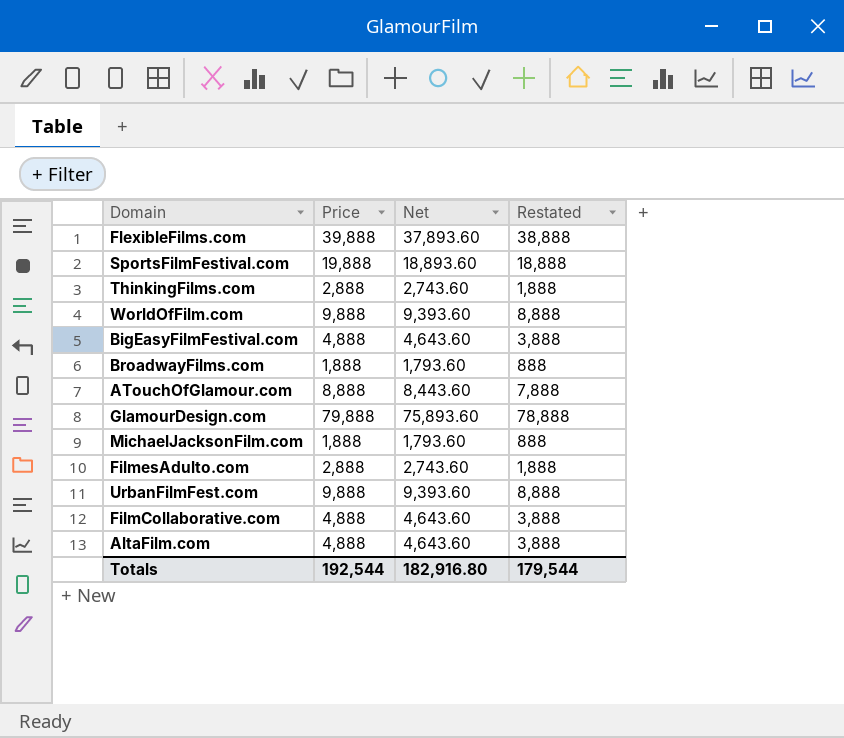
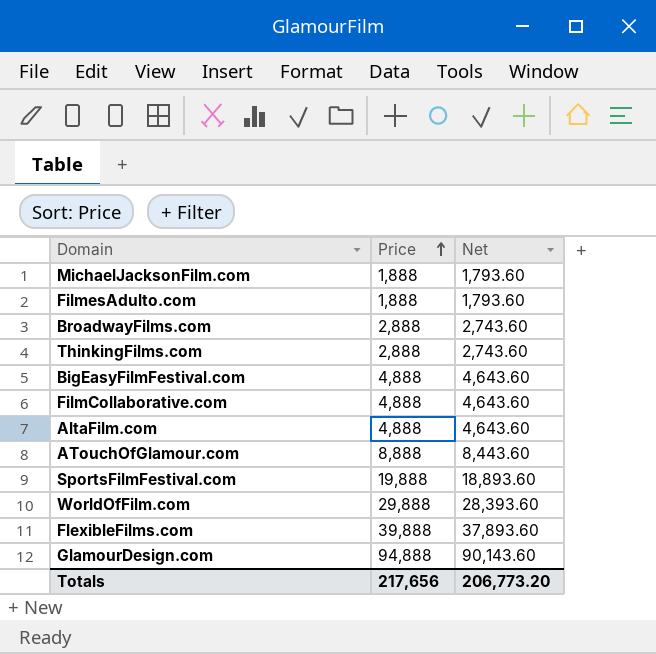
row order: none -> Price ascending
column Restated | formula: [Price] - 1000 -> none
row UrbanFilmFest.com: 9,888 | 9,393.60 | 8,888 -> none
FilmesAdulto.com | Price: 2,888 -> 1,888
FilmesAdulto.com | Net: 2,743.60 -> 1,793.60
BroadwayFilms.com | Price: 1,888 -> 2,888
BroadwayFilms.com | Net: 1,793.60 -> 2,743.60
WorldOfFilm.com | Price: 9,888 -> 29,888
WorldOfFilm.com | Net: 9,393.60 -> 28,393.60
GlamourDesign.com | Price: 79,888 -> 94,888
GlamourDesign.com | Net: 75,893.60 -> 90,143.60
Totals | Price: 192,544 -> 217,656
Totals | Net: 182,916.80 -> 206,773.20

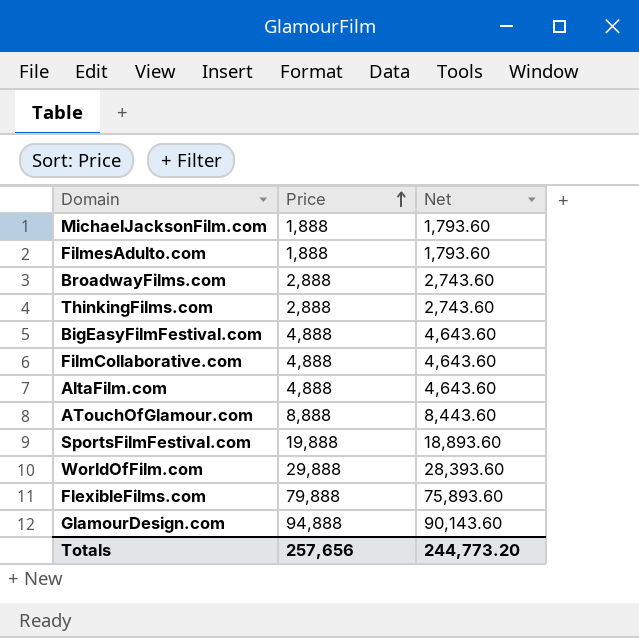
FlexibleFilms.com | Price: 39,888 -> 79,888
FlexibleFilms.com | Net: 37,893.60 -> 75,893.60
Totals | Price: 217,656 -> 257,656
Totals | Net: 206,773.20 -> 244,773.20

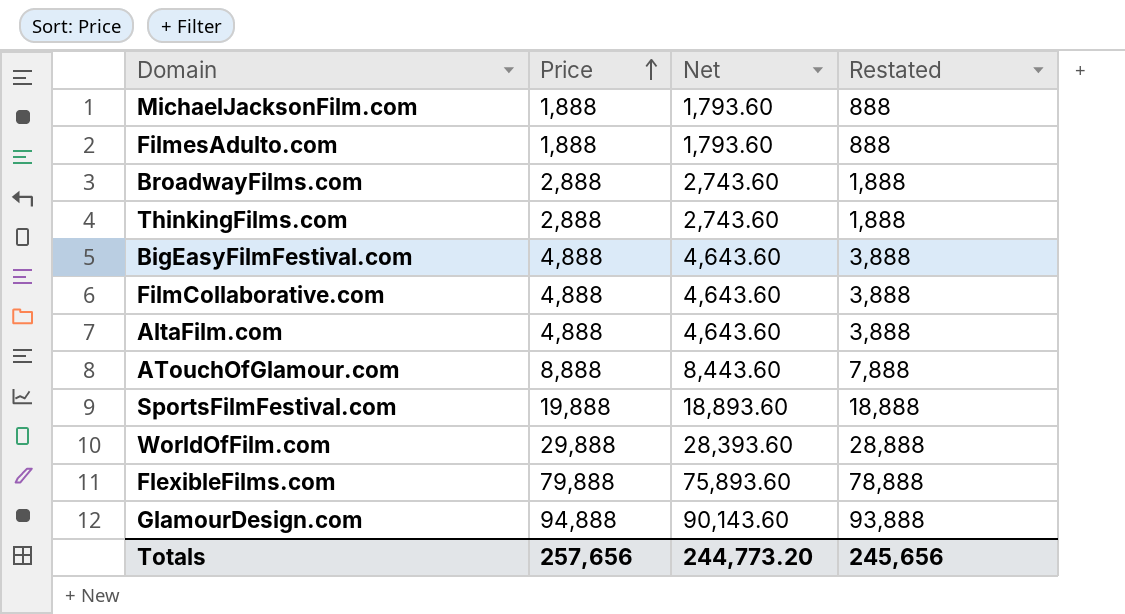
column Restated | formula: none -> [Price] - 1000

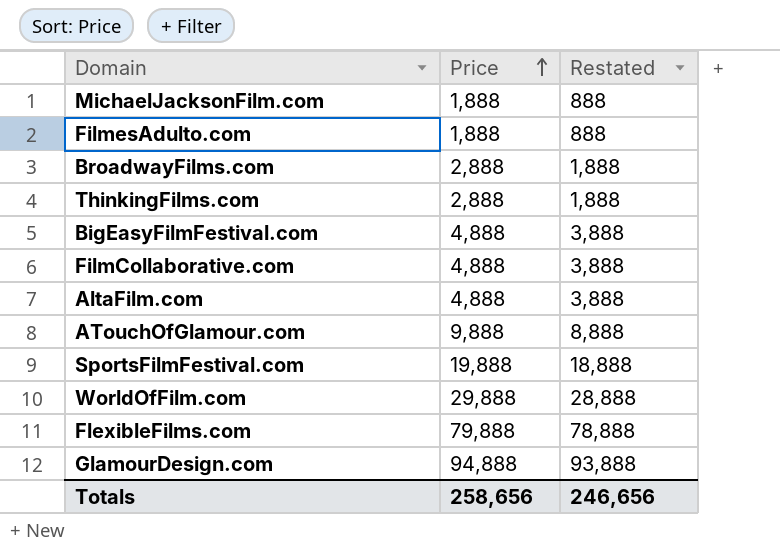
column Net | formula: [Price] * 0.95 -> none
ATouchOfGlamour.com | Price: 8,888 -> 9,888
ATouchOfGlamour.com | Restated: 7,888 -> 8,888
Totals | Price: 257,656 -> 258,656
Totals | Restated: 245,656 -> 246,656

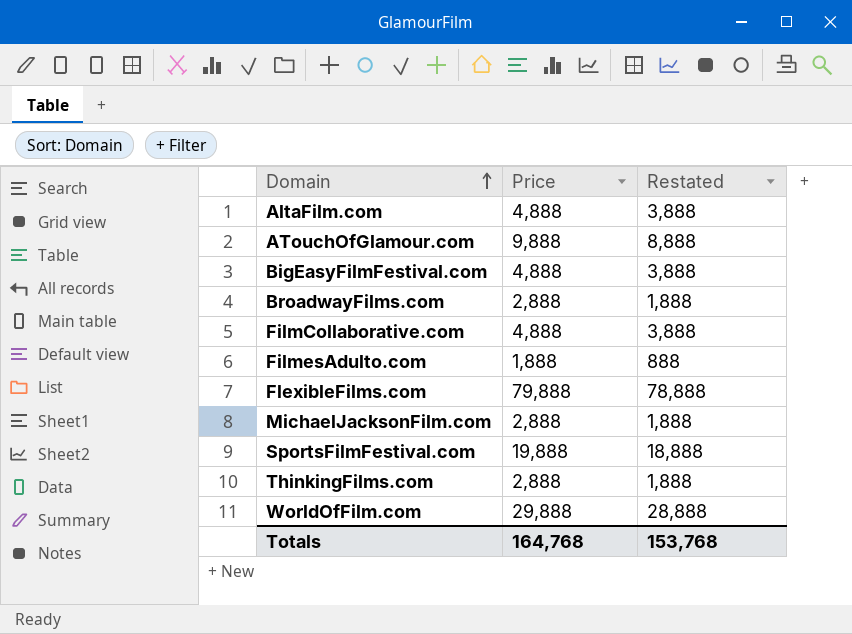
row order: Price ascending -> Domain ascending
row GlamourDesign.com: 94,888 | 93,888 -> none
MichaelJacksonFilm.com | Price: 1,888 -> 2,888
MichaelJacksonFilm.com | Restated: 888 -> 1,888
Totals | Price: 258,656 -> 164,768
Totals | Restated: 246,656 -> 153,768

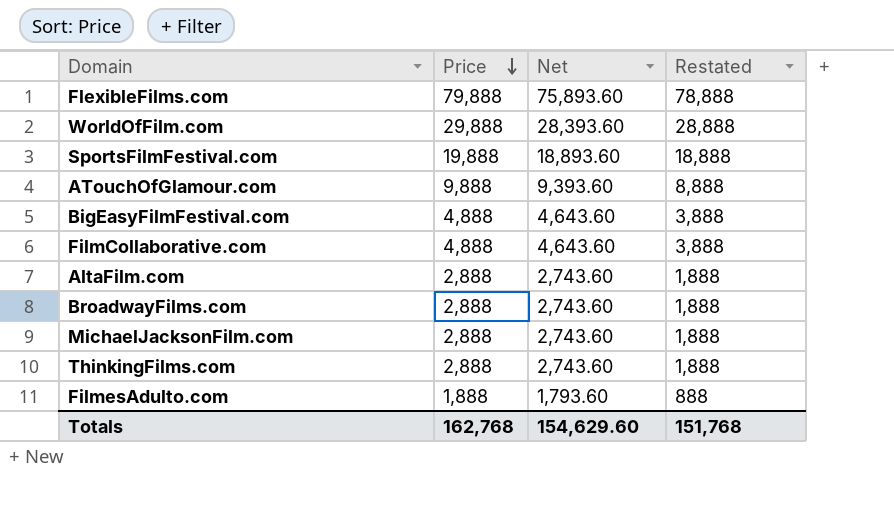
row order: Domain ascending -> Price descending
column Net | formula: none -> [Price] * 0.95
AltaFilm.com | Price: 4,888 -> 2,888
AltaFilm.com | Restated: 3,888 -> 1,888
Totals | Price: 164,768 -> 162,768
Totals | Restated: 153,768 -> 151,768

